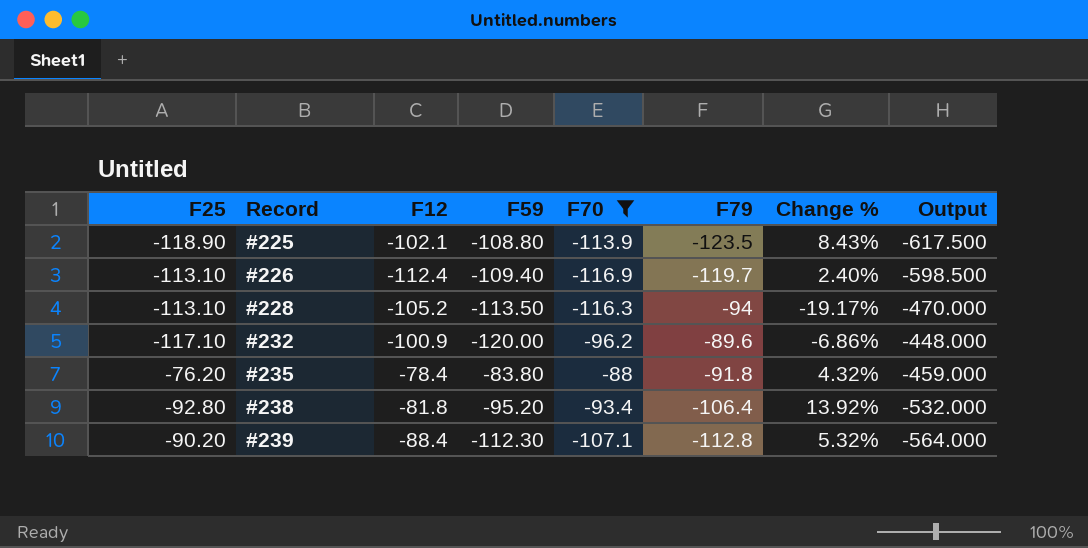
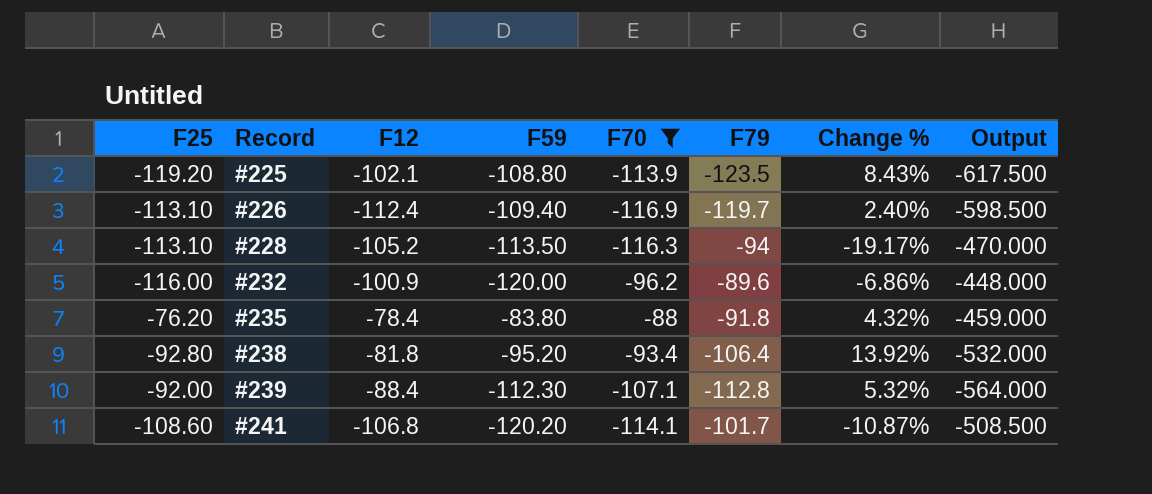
#225 | F25: -118.90 -> -119.20
#232 | F25: -117.10 -> -116.00
#239 | F25: -90.20 -> -92.00
row #241: none -> -108.60 | -106.8 | -120.20 | -114.1 | -101.7 | -10.87% | -508.500

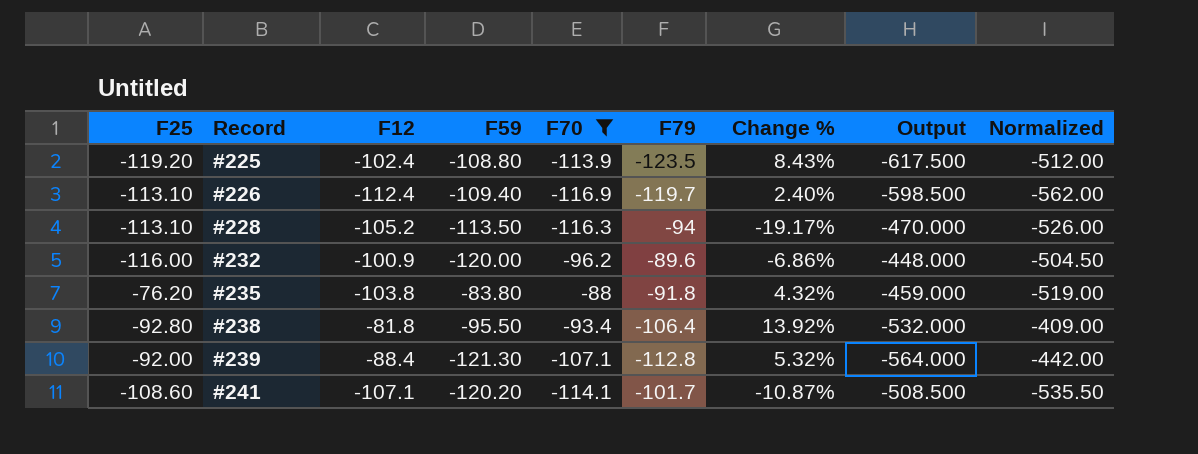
column Normalized | formula: none -> [F12] * 5
#225 | F12: -102.1 -> -102.4
#235 | F12: -78.4 -> -103.8
#238 | F59: -95.20 -> -95.50
#239 | F59: -112.30 -> -121.30
#241 | F12: -106.8 -> -107.1

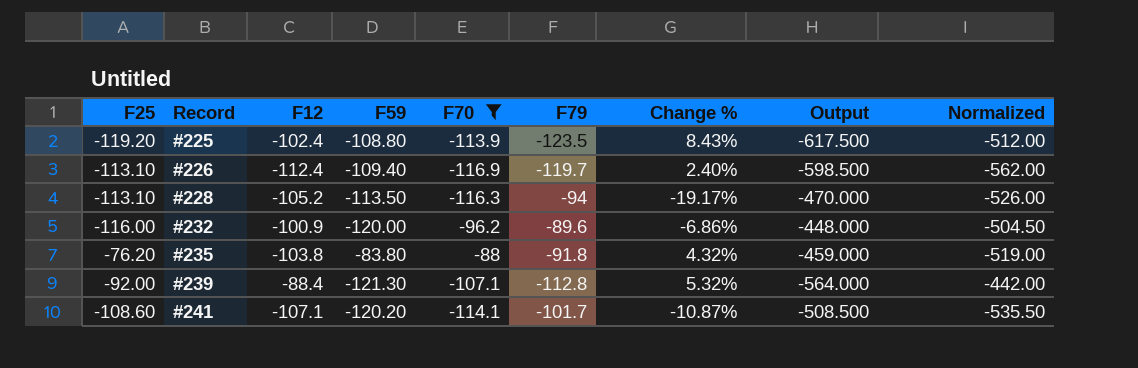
row #238: -92.80 | -81.8 | -95.50 | -93.4 | -106.4 | 13.92% | -532.000 | -409.00 -> none

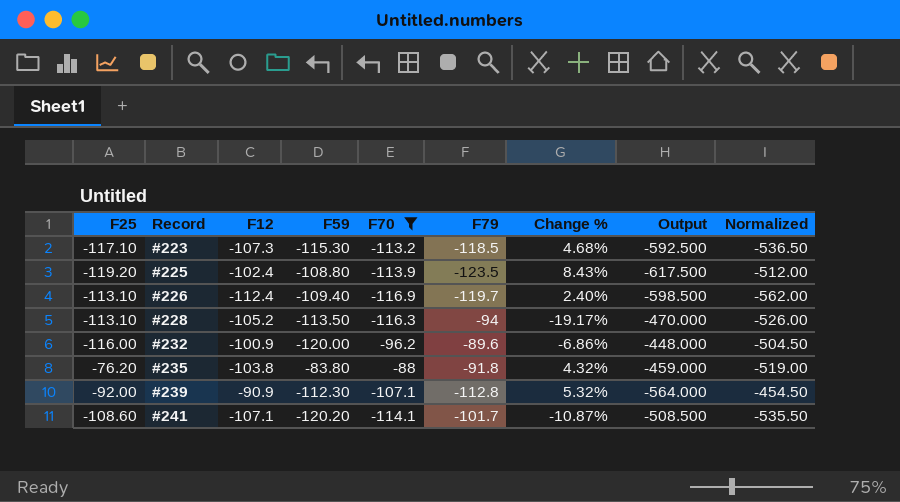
row #223: none -> -117.10 | -107.3 | -115.30 | -113.2 | -118.5 | 4.68% | -592.500 | -536.50
#239 | F12: -88.4 -> -90.9
#239 | F59: -121.30 -> -112.30
#239 | Normalized: -442.00 -> -454.50

